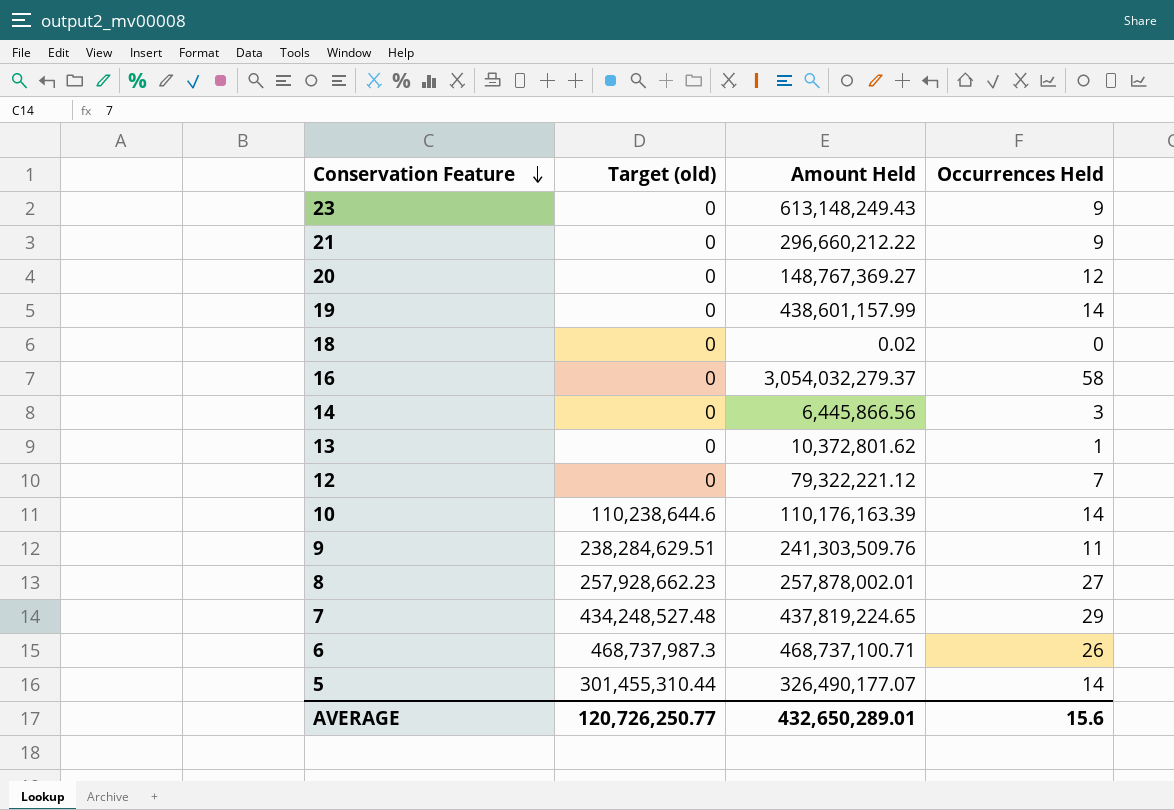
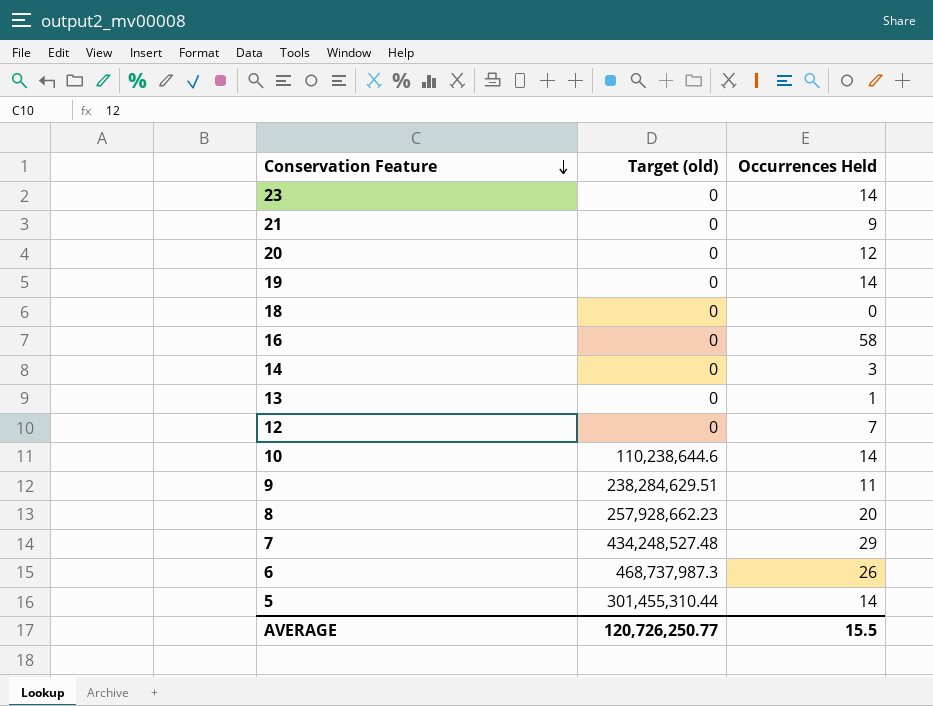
column Amount Held | position: 3 -> none
23 | Occurrences Held: 9 -> 14
8 | Occurrences Held: 27 -> 20
AVERAGE | Occurrences Held: 15.6 -> 15.5

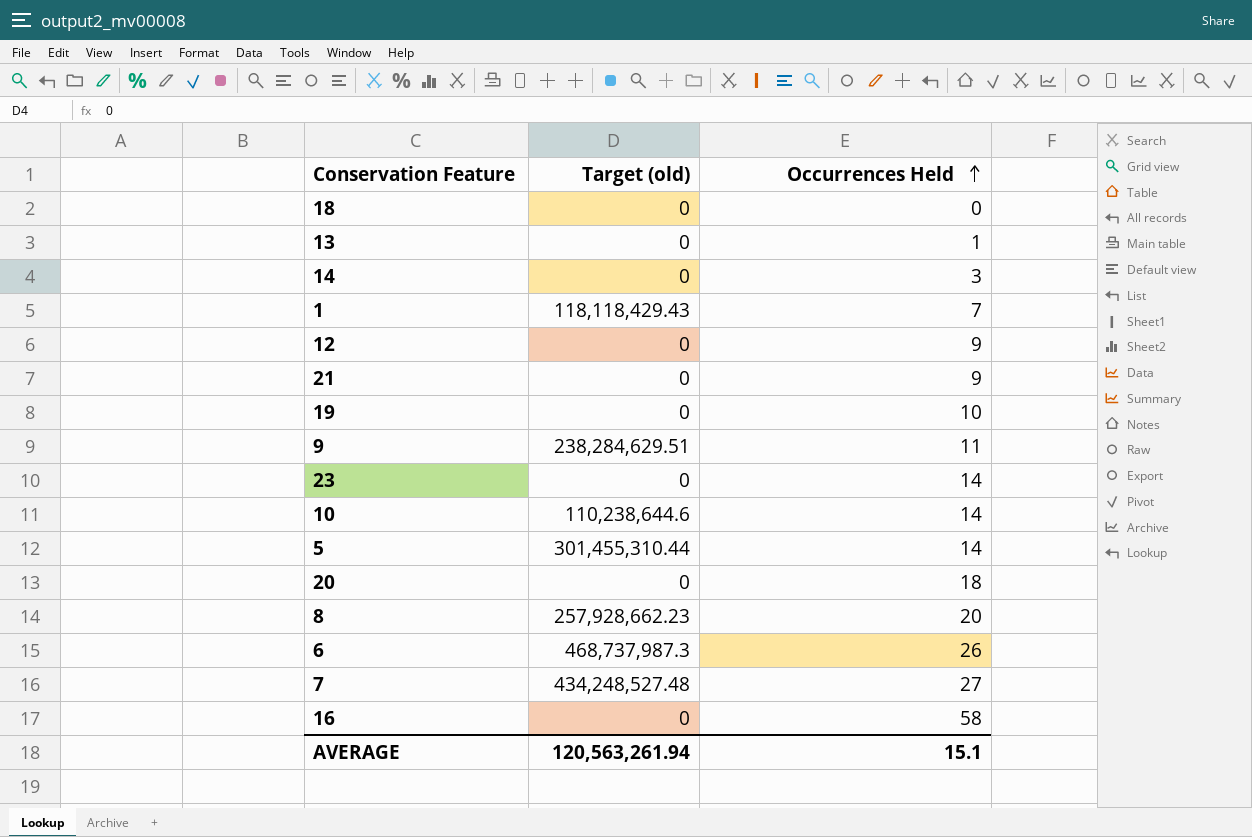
row order: Conservation Feature descending -> Occurrences Held ascending
row 1: none -> 118,118,429.43 | 7
12 | Occurrences Held: 7 -> 9
19 | Occurrences Held: 14 -> 10
20 | Occurrences Held: 12 -> 18
7 | Occurrences Held: 29 -> 27
AVERAGE | Target (old): 120,726,250.77 -> 120,563,261.94
AVERAGE | Occurrences Held: 15.5 -> 15.1

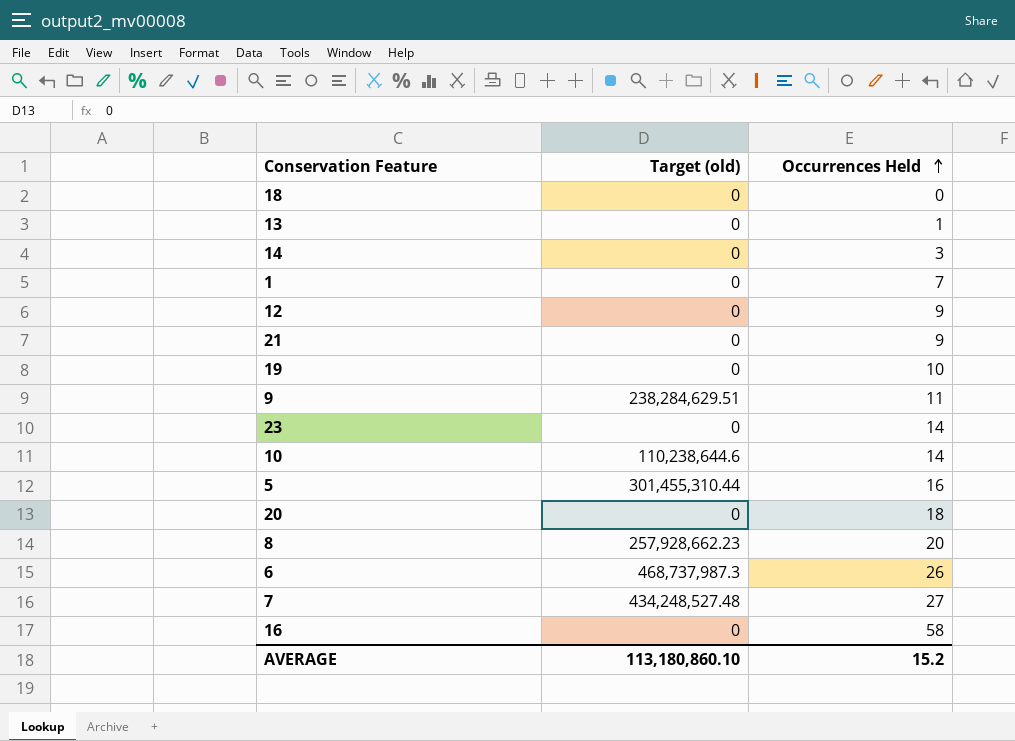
1 | Target (old): 118,118,429.43 -> 0
5 | Occurrences Held: 14 -> 16
AVERAGE | Target (old): 120,563,261.94 -> 113,180,860.10
AVERAGE | Occurrences Held: 15.1 -> 15.2

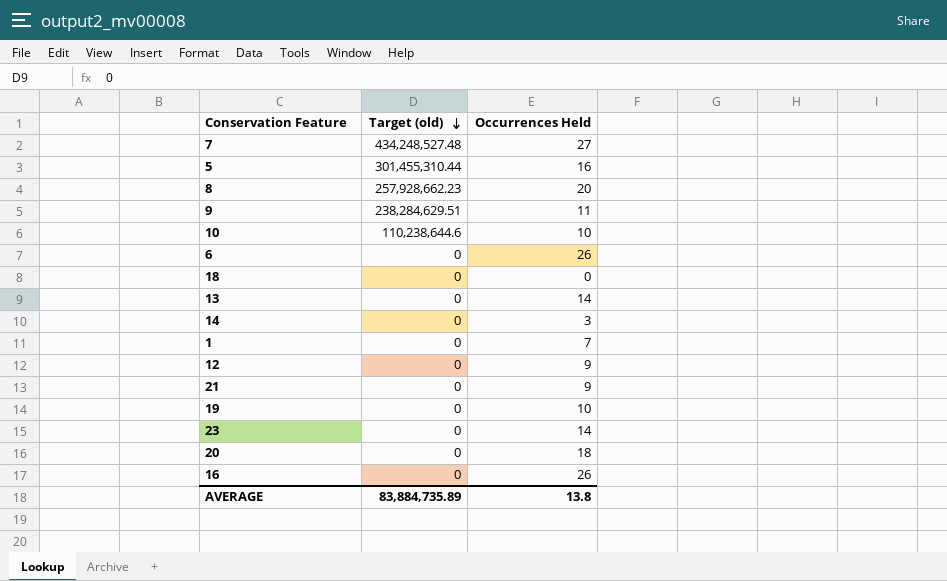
row order: Occurrences Held ascending -> Target (old) descending
10 | Occurrences Held: 14 -> 10
6 | Target (old): 468,737,987.3 -> 0
13 | Occurrences Held: 1 -> 14
16 | Occurrences Held: 58 -> 26
AVERAGE | Target (old): 113,180,860.10 -> 83,884,735.89
AVERAGE | Occurrences Held: 15.2 -> 13.8

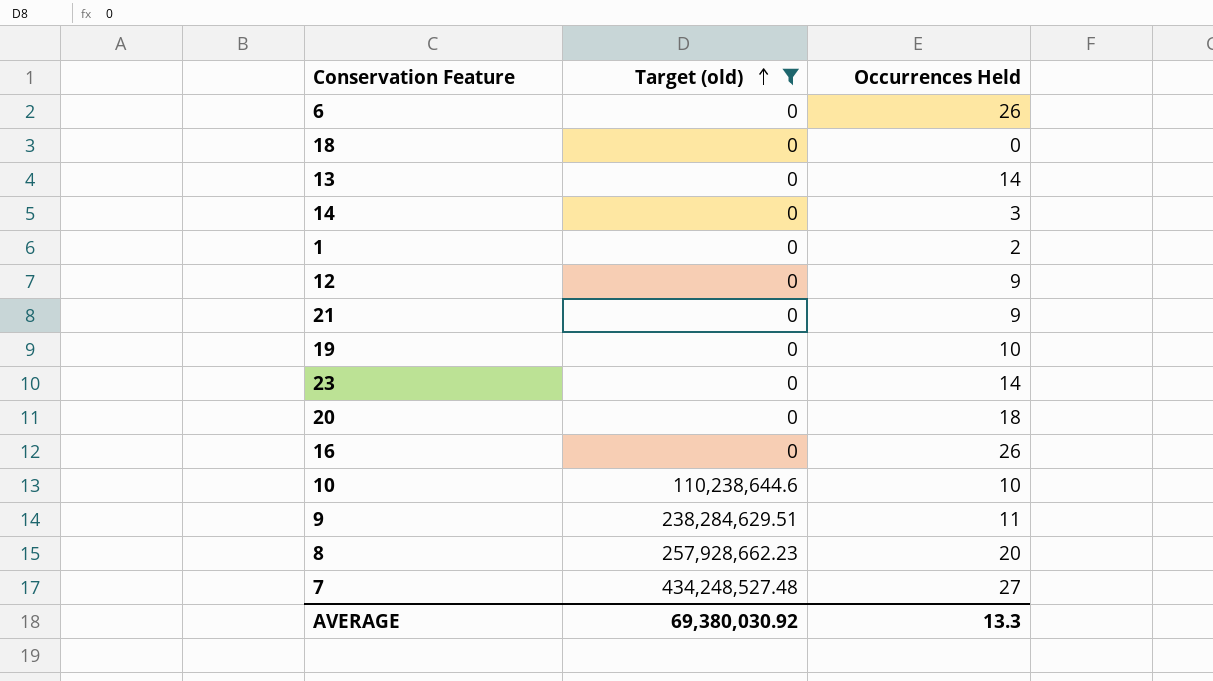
filter: none -> Target (old) != 301,455,310.44
row order: Target (old) descending -> Target (old) ascending
1 | Occurrences Held: 7 -> 2
AVERAGE | Target (old): 83,884,735.89 -> 69,380,030.92
AVERAGE | Occurrences Held: 13.8 -> 13.3

